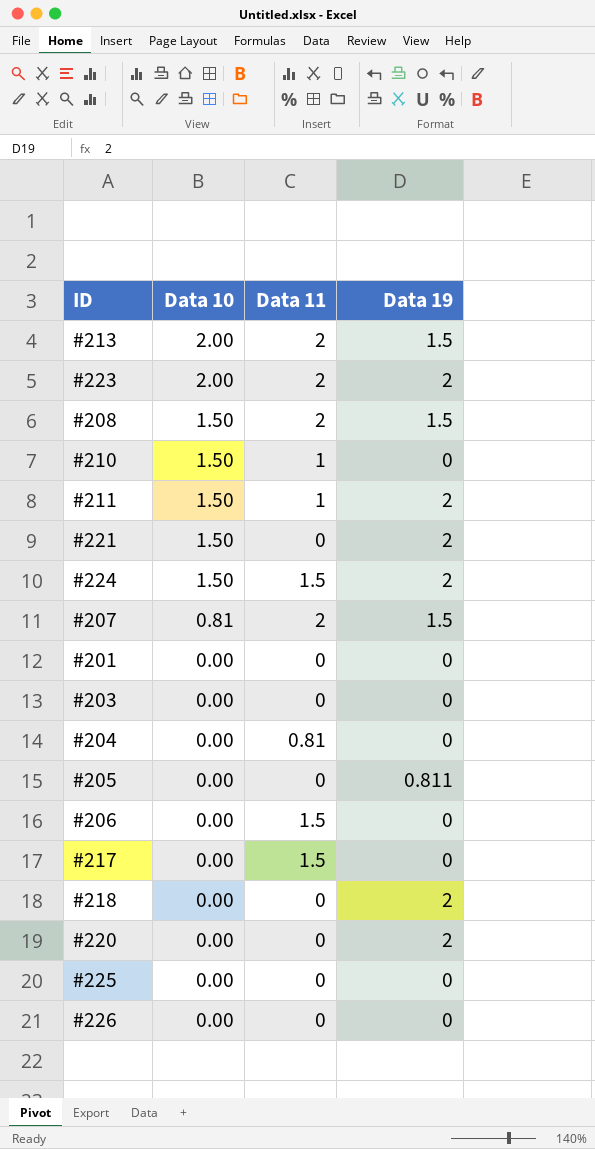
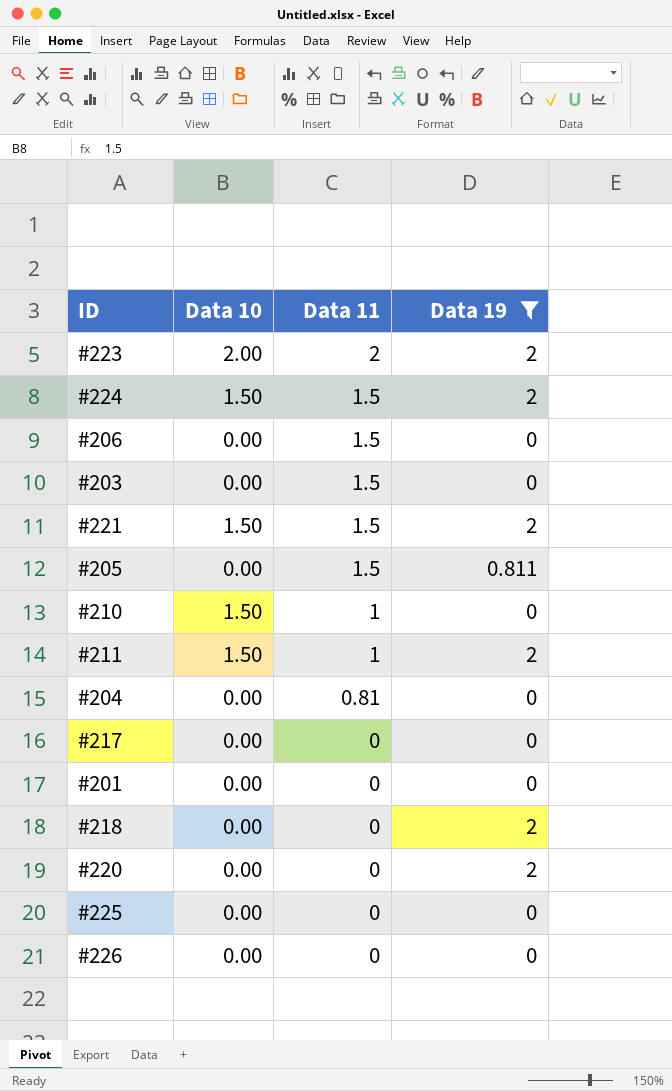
filter: none -> Data 19 != 1.5
row order: Data 10 descending -> Data 11 descending
#203 | Data 11: 0 -> 1.5
#221 | Data 11: 0 -> 1.5
#205 | Data 11: 0 -> 1.5
#217 | Data 11: 1.5 -> 0

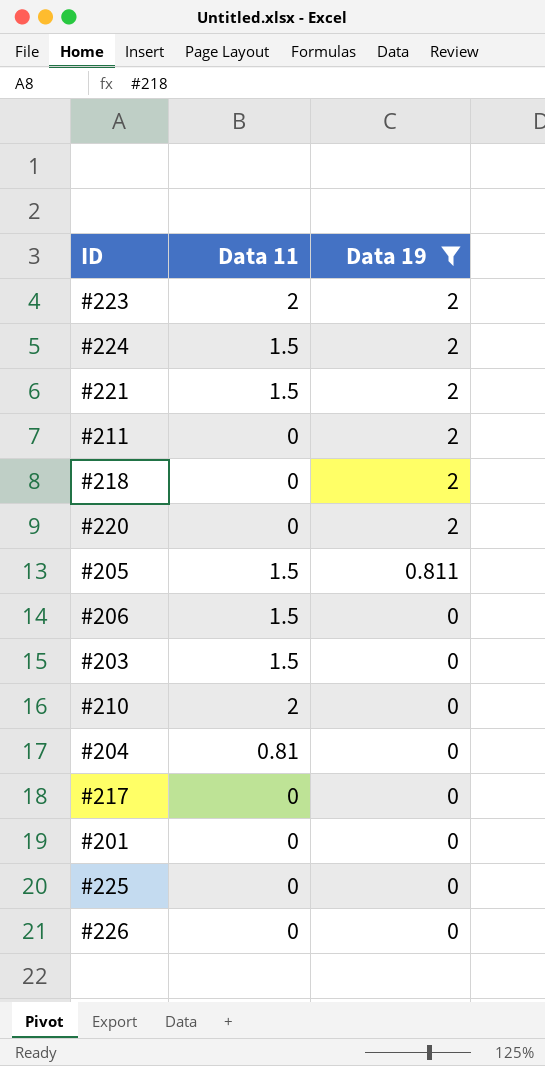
row order: Data 11 descending -> Data 19 descending
column Data 10 | position: 2 -> none
#211 | Data 11: 1 -> 0
#210 | Data 11: 1 -> 2

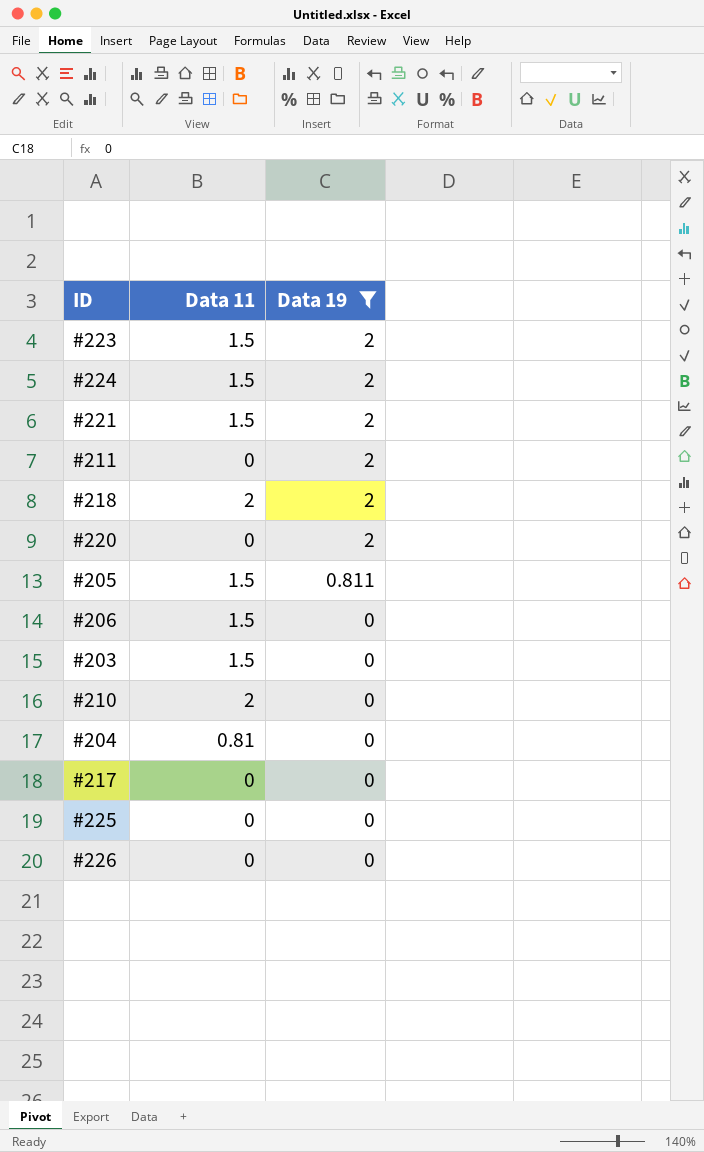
row #201: 0 | 0 -> none
#223 | Data 11: 2 -> 1.5
#218 | Data 11: 0 -> 2

